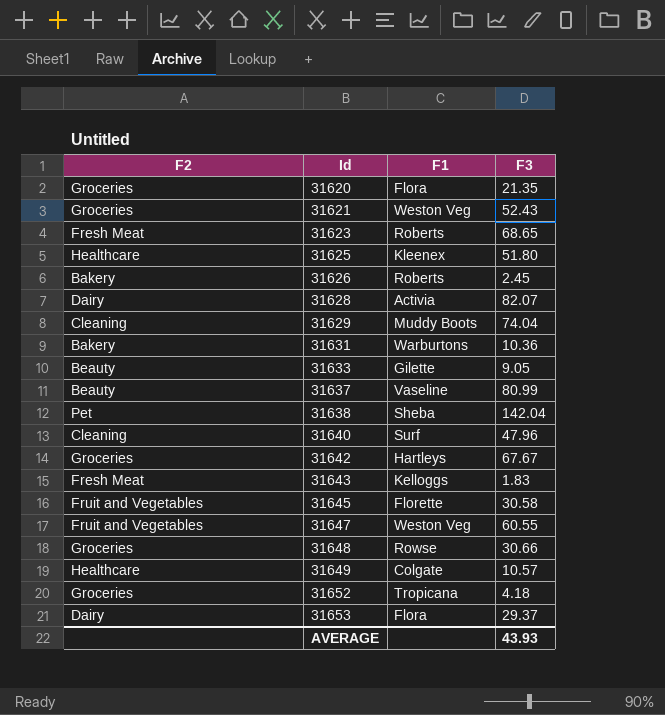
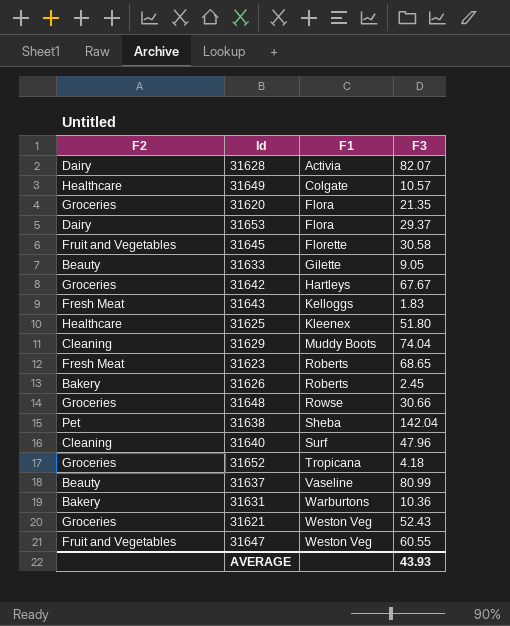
row order: Id ascending -> F1 ascending

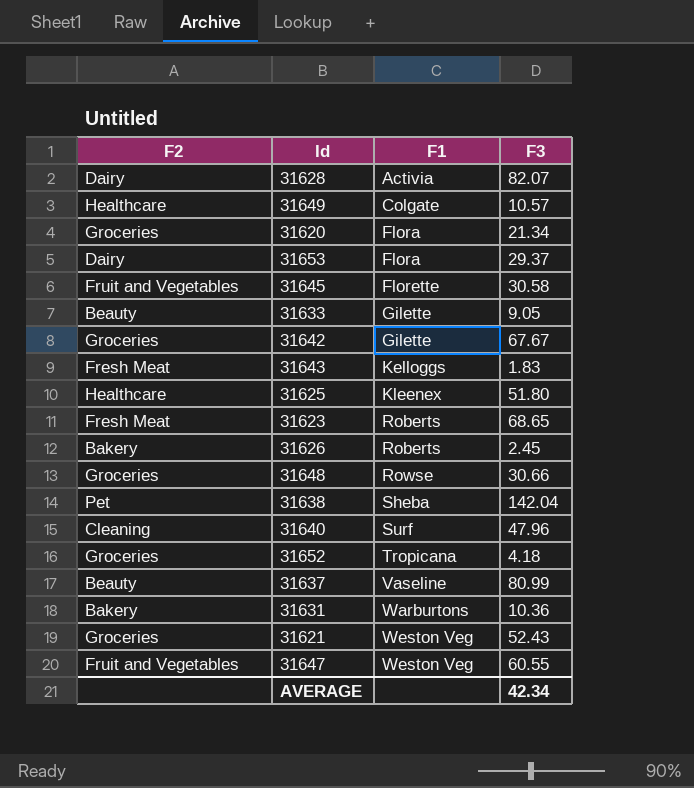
row 31629: Cleaning | Muddy Boots | 74.04 -> none
31620 | F3: 21.35 -> 21.34
31642 | F1: Hartleys -> Gilette
AVERAGE | F3: 43.93 -> 42.34

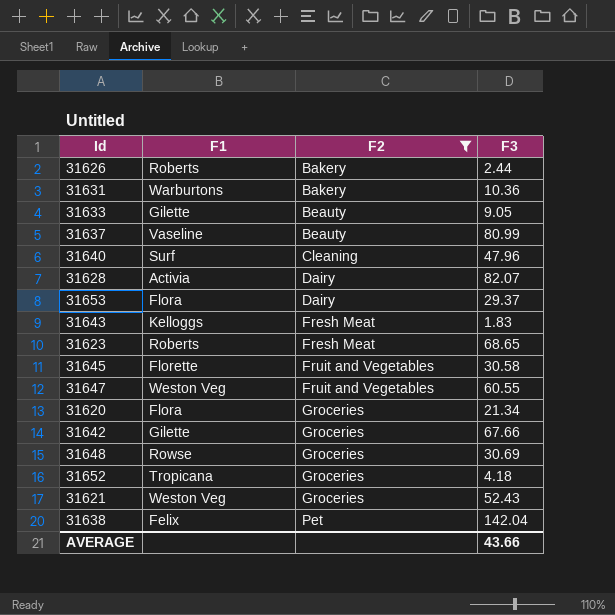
filter: none -> F2 != Healthcare
row order: F1 ascending -> F2 ascending
column F2 | position: 1 -> 3
31626 | F3: 2.45 -> 2.44
31642 | F3: 67.67 -> 67.66
31648 | F3: 30.66 -> 30.69
31638 | F1: Sheba -> Felix
AVERAGE | F3: 42.34 -> 43.66

